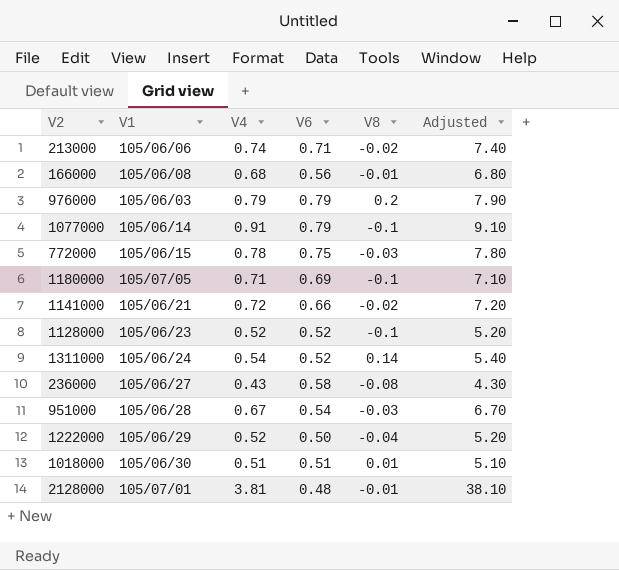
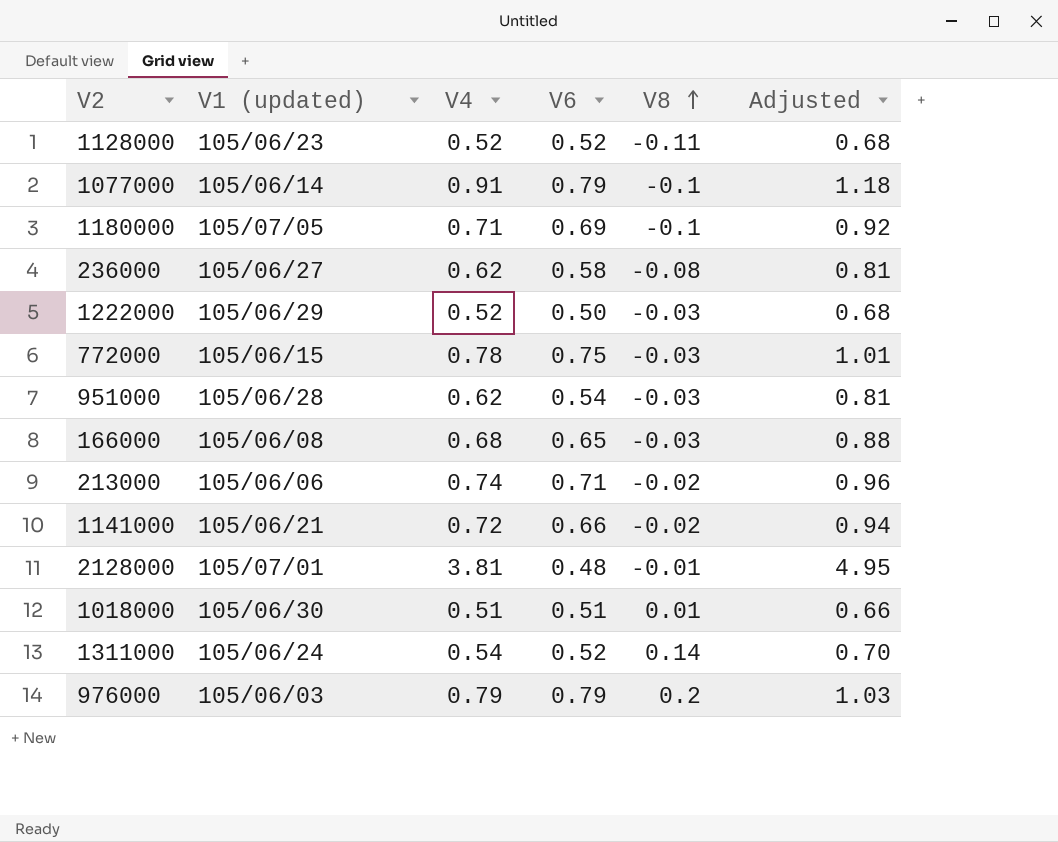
row order: none -> V8 ascending
column name: V1 -> V1 (updated)
column Adjusted | formula: [V4] * 10 -> [V4] * 1.3
1128000 | V8: -0.1 -> -0.11
236000 | V4: 0.43 -> 0.62
1222000 | V8: -0.04 -> -0.03
951000 | V4: 0.67 -> 0.62
166000 | V6: 0.56 -> 0.65
166000 | V8: -0.01 -> -0.03

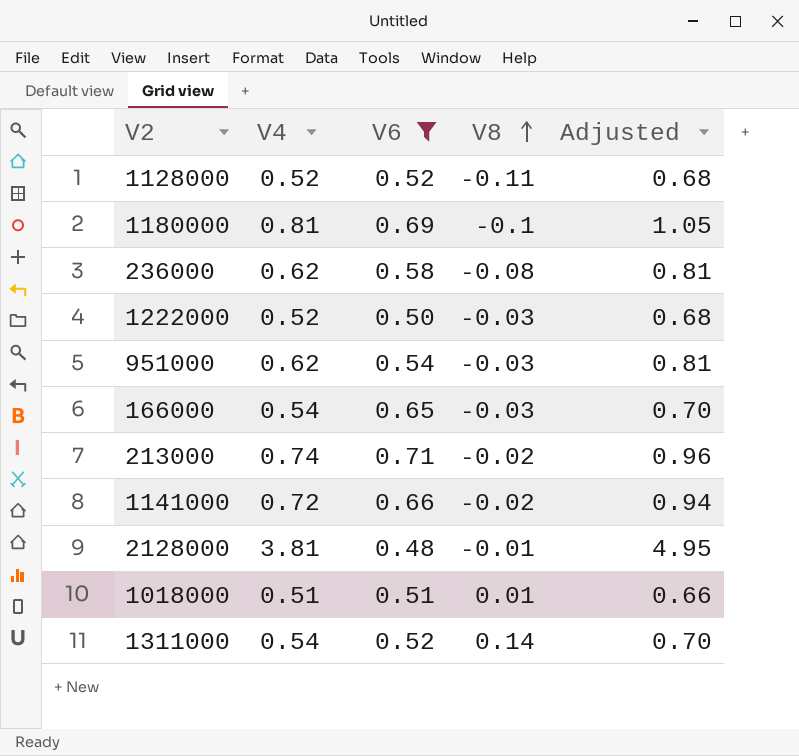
filter: none -> V6 <= 0.71
column V1 (updated) | position: 2 -> none
1180000 | V4: 0.71 -> 0.81
1180000 | Adjusted: 0.92 -> 1.05
166000 | V4: 0.68 -> 0.54
166000 | Adjusted: 0.88 -> 0.70

